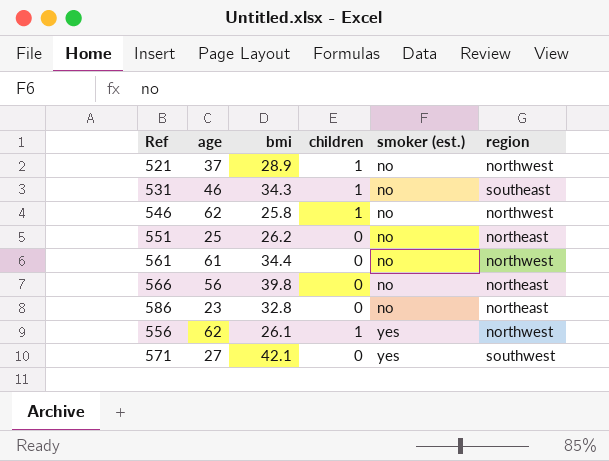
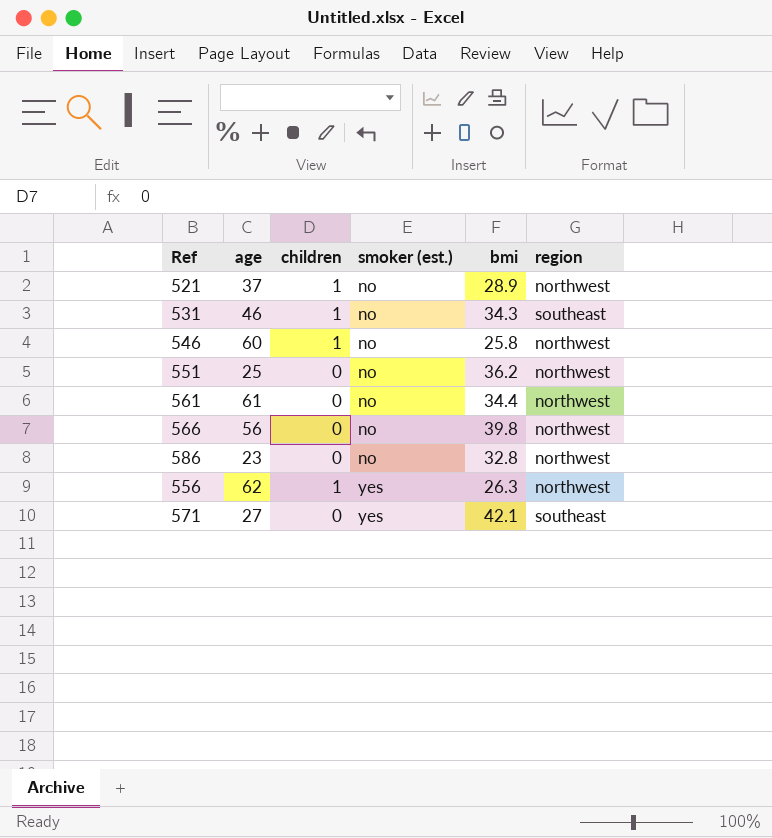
column bmi | position: 3 -> 5
546 | age: 62 -> 60
551 | bmi: 26.2 -> 36.2
551 | region: northeast -> northwest
566 | region: northeast -> northwest
586 | region: northeast -> northwest
556 | bmi: 26.1 -> 26.3
571 | region: southwest -> southeast

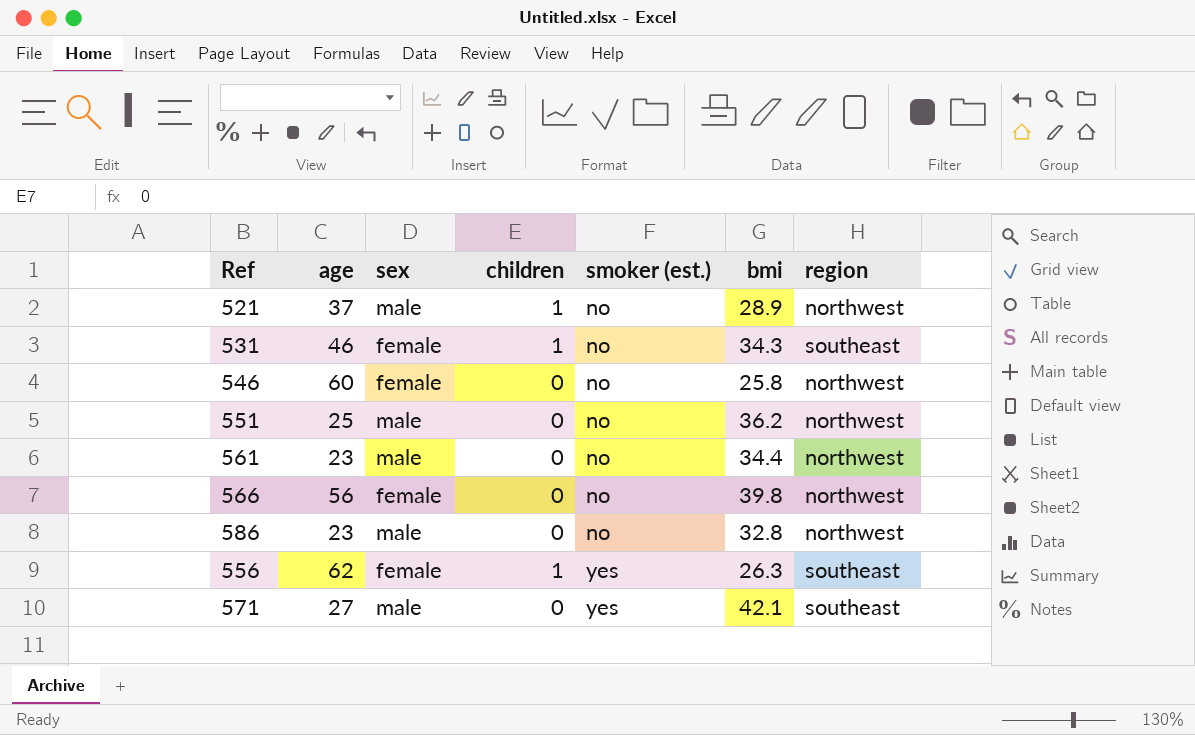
column sex | position: none -> 3
546 | children: 1 -> 0
561 | age: 61 -> 23
556 | region: northwest -> southeast

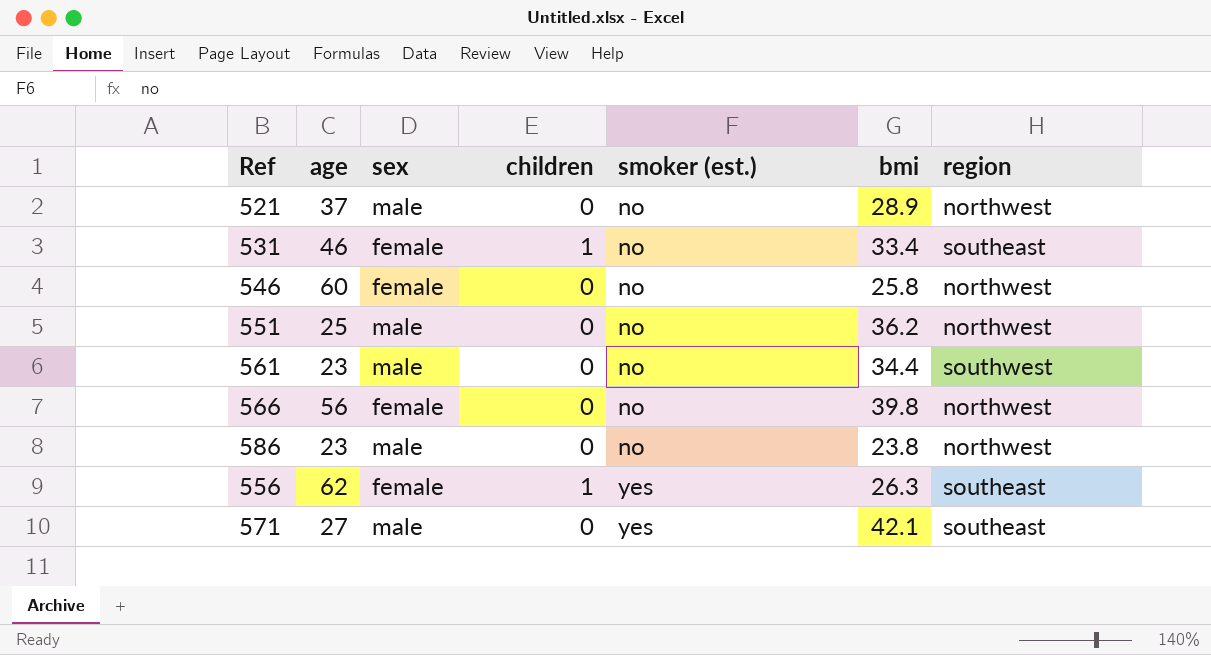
521 | children: 1 -> 0
531 | bmi: 34.3 -> 33.4
561 | region: northwest -> southwest
586 | bmi: 32.8 -> 23.8

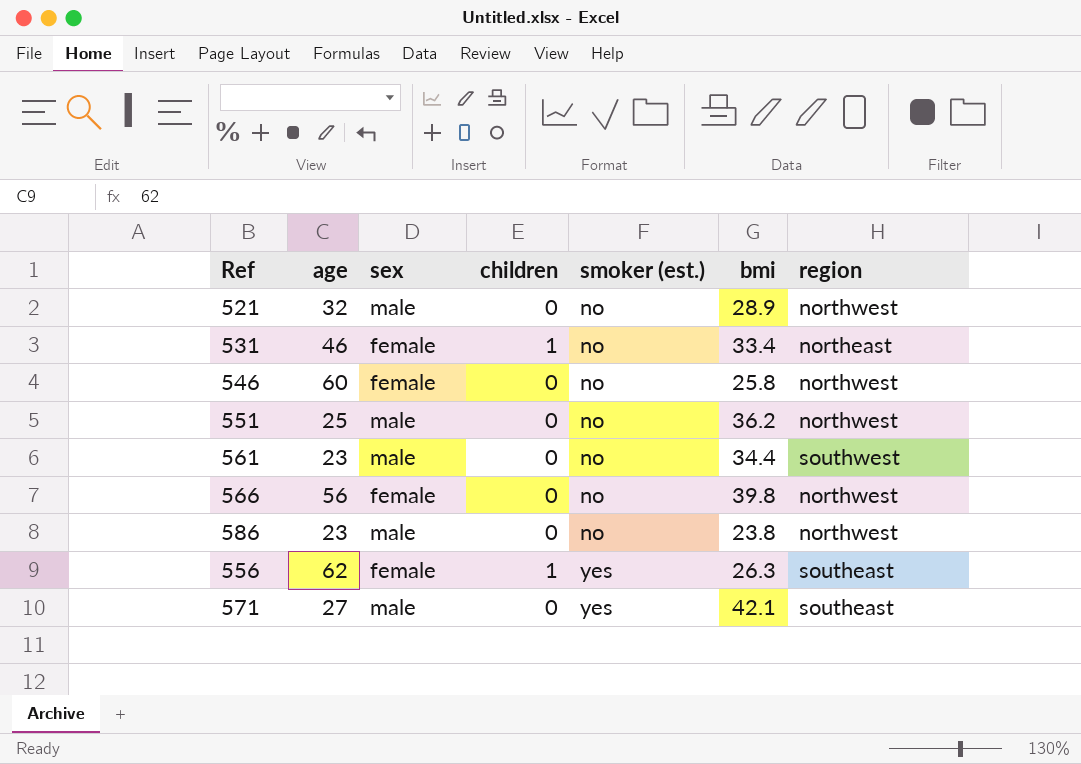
521 | age: 37 -> 32
531 | region: southeast -> northeast

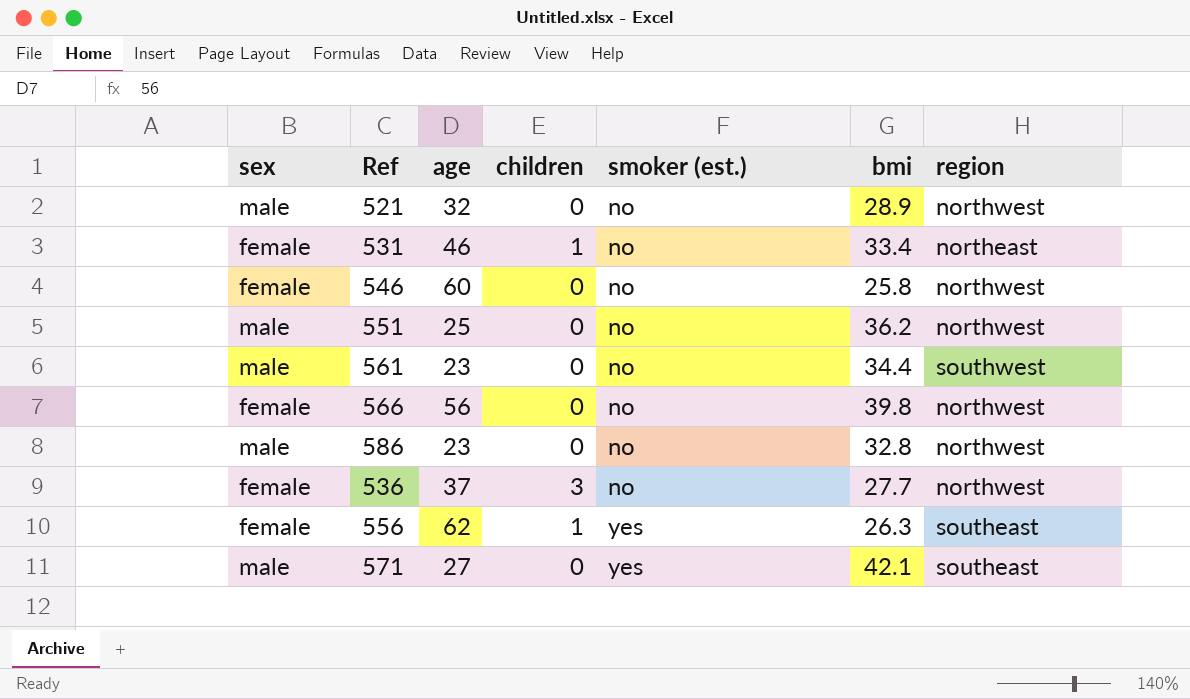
column sex | position: 3 -> 1
586 | bmi: 23.8 -> 32.8
row 536: none -> female | 37 | 3 | no | 27.7 | northwest

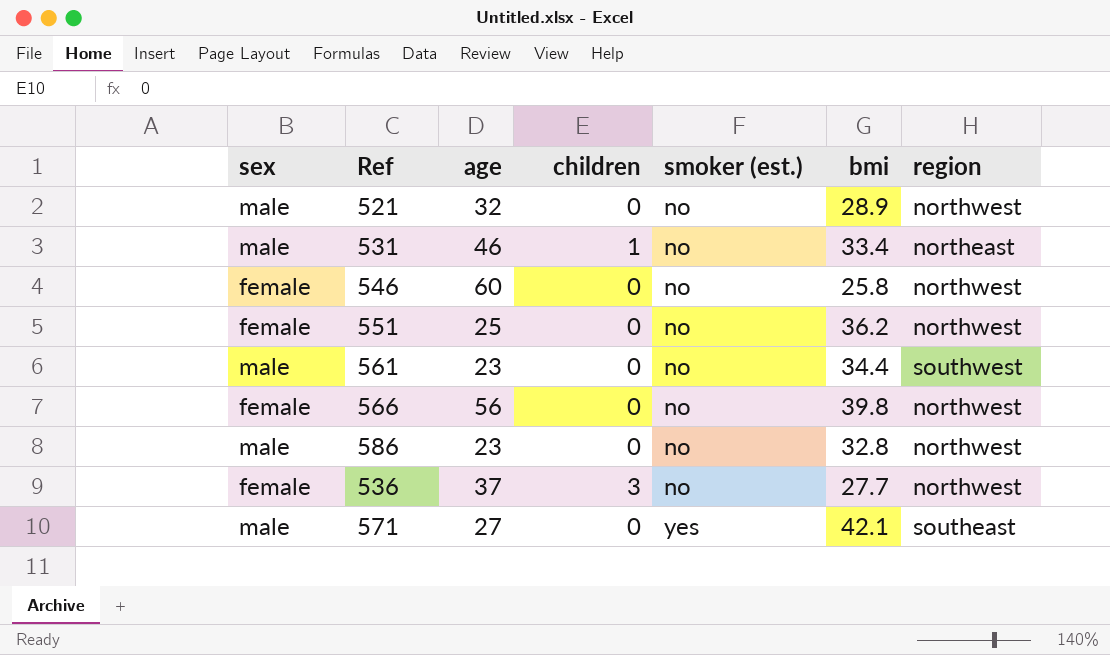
row 556: female | 62 | 1 | yes | 26.3 | southeast -> none
531 | sex: female -> male
551 | sex: male -> female

